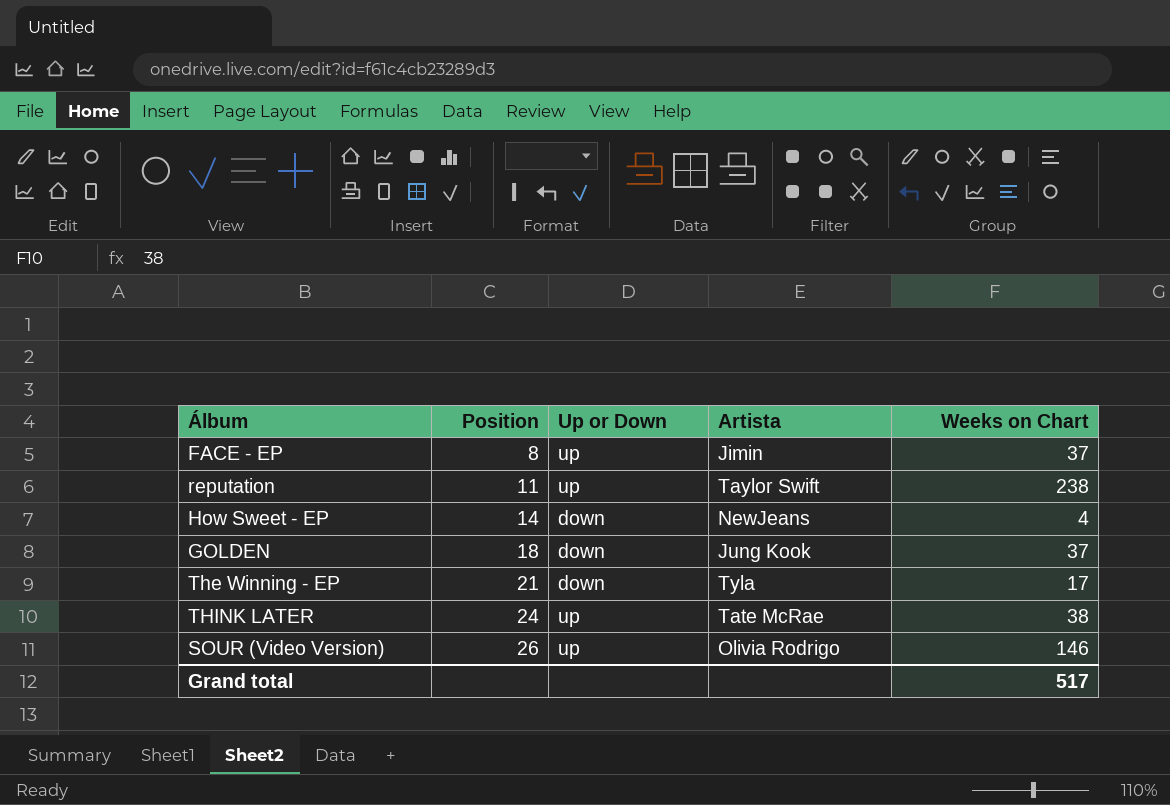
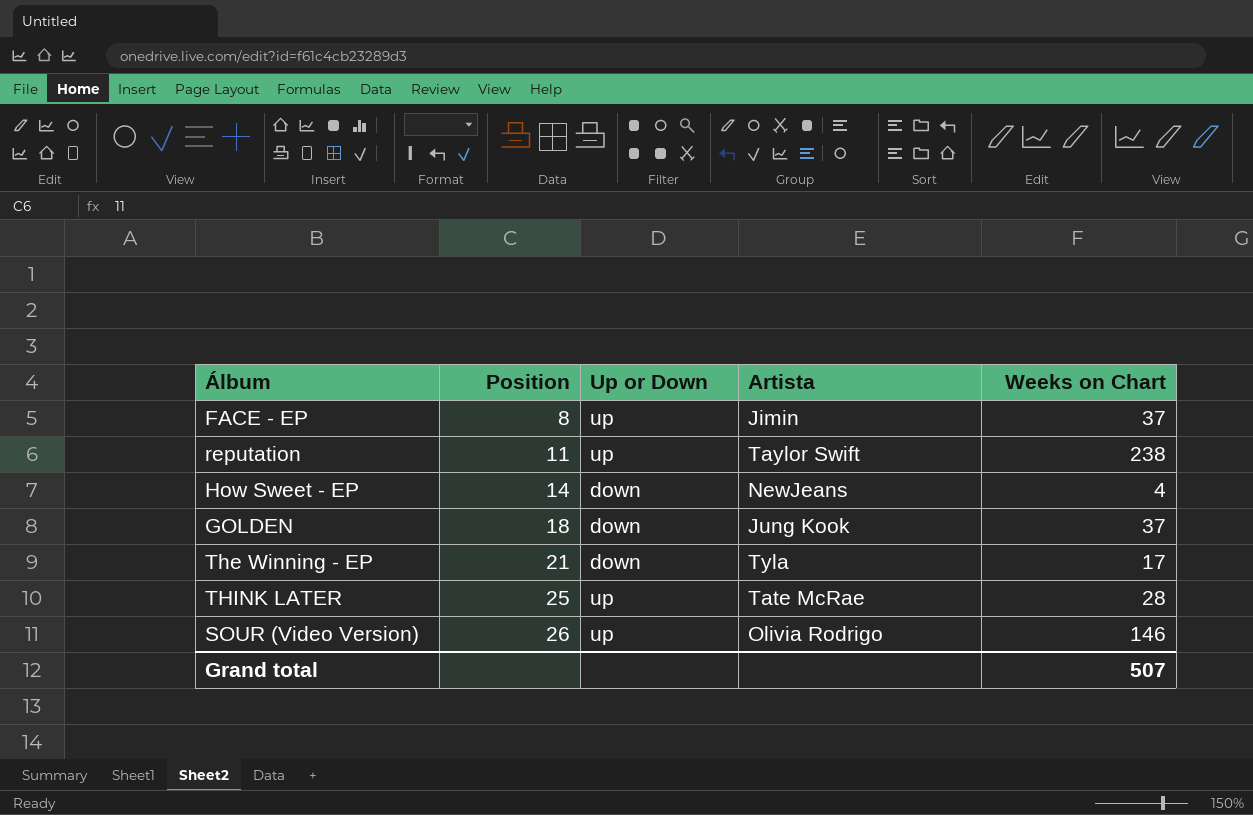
THINK LATER | Position: 24 -> 25
THINK LATER | Weeks on Chart: 38 -> 28
Grand total | Weeks on Chart: 517 -> 507

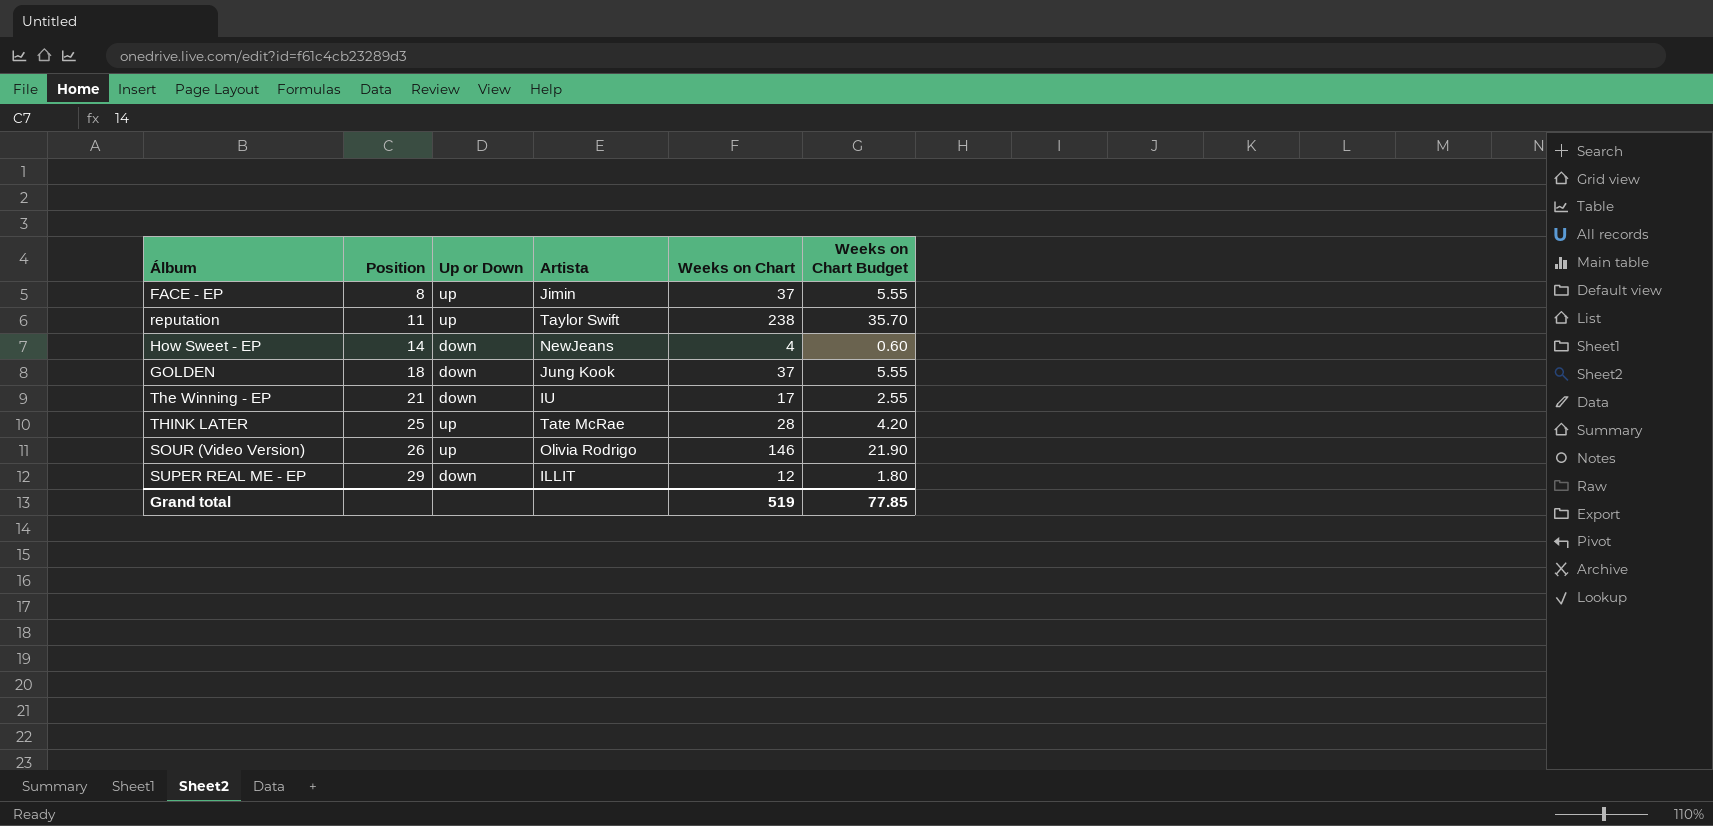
column Weeks on Chart Budget | formula: none -> [Weeks on Chart] * 0.15
The Winning - EP | Artista: Tyla -> IU
row SUPER REAL ME - EP: none -> 29 | down | ILLIT | 12 | 1.80
Grand total | Weeks on Chart: 507 -> 519

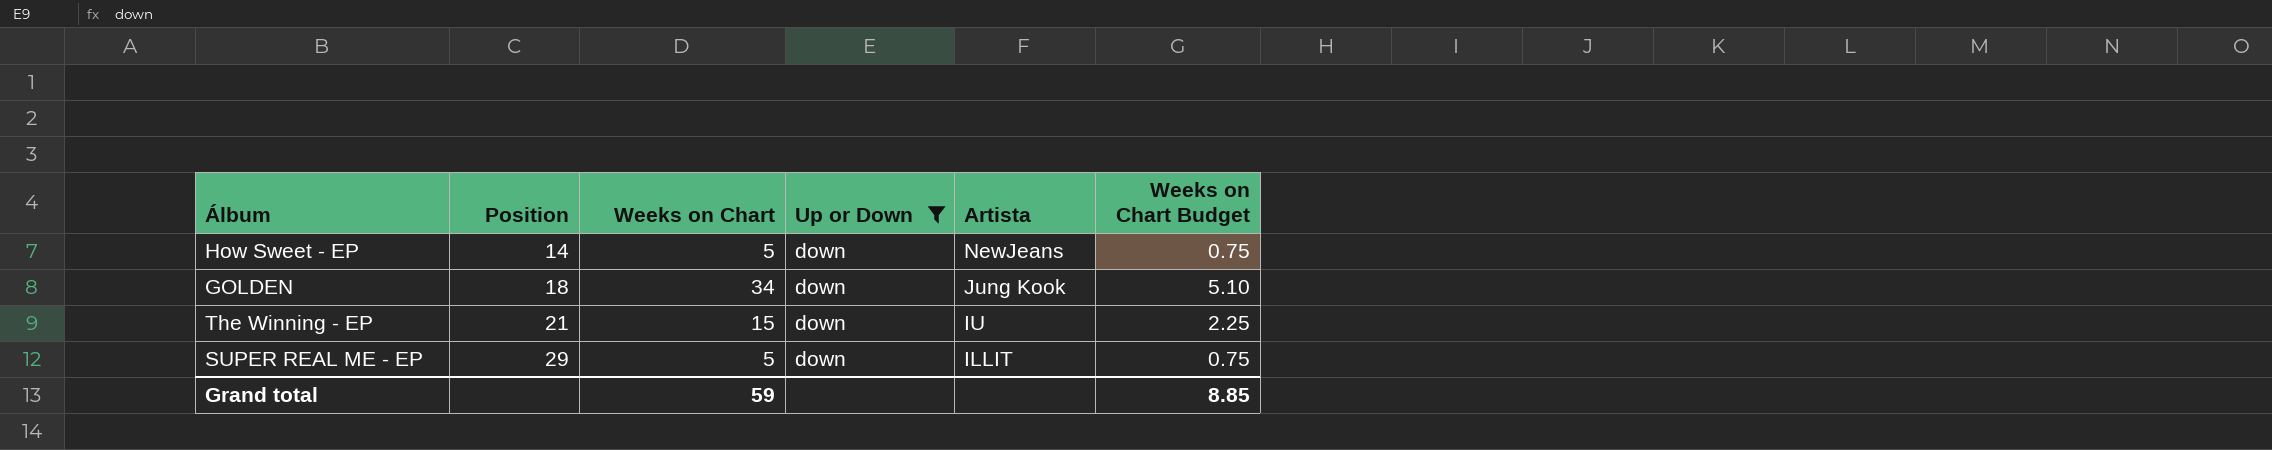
filter: none -> Up or Down = down
column Weeks on Chart | position: 5 -> 3
How Sweet - EP | Weeks on Chart: 4 -> 5
How Sweet - EP | Weeks on Chart Budget: 0.60 -> 0.75
GOLDEN | Weeks on Chart: 37 -> 34
GOLDEN | Weeks on Chart Budget: 5.55 -> 5.10
The Winning - EP | Weeks on Chart: 17 -> 15
The Winning - EP | Weeks on Chart Budget: 2.55 -> 2.25
SUPER REAL ME - EP | Weeks on Chart: 12 -> 5
SUPER REAL ME - EP | Weeks on Chart Budget: 1.80 -> 0.75
Grand total | Weeks on Chart: 519 -> 59
Grand total | Weeks on Chart Budget: 77.85 -> 8.85

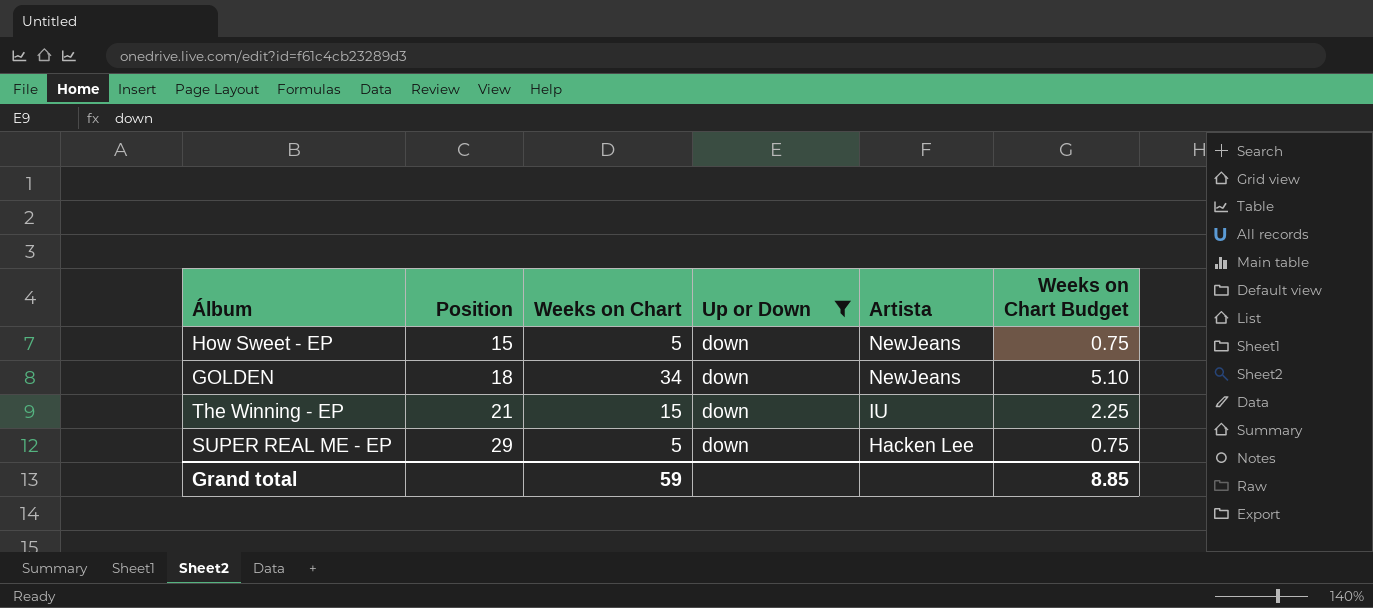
How Sweet - EP | Position: 14 -> 15
GOLDEN | Artista: Jung Kook -> NewJeans
SUPER REAL ME - EP | Artista: ILLIT -> Hacken Lee

